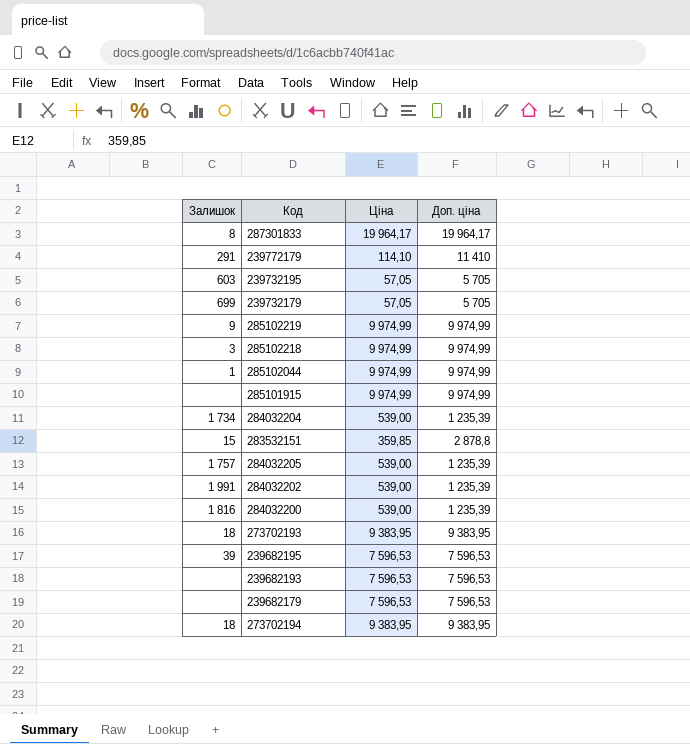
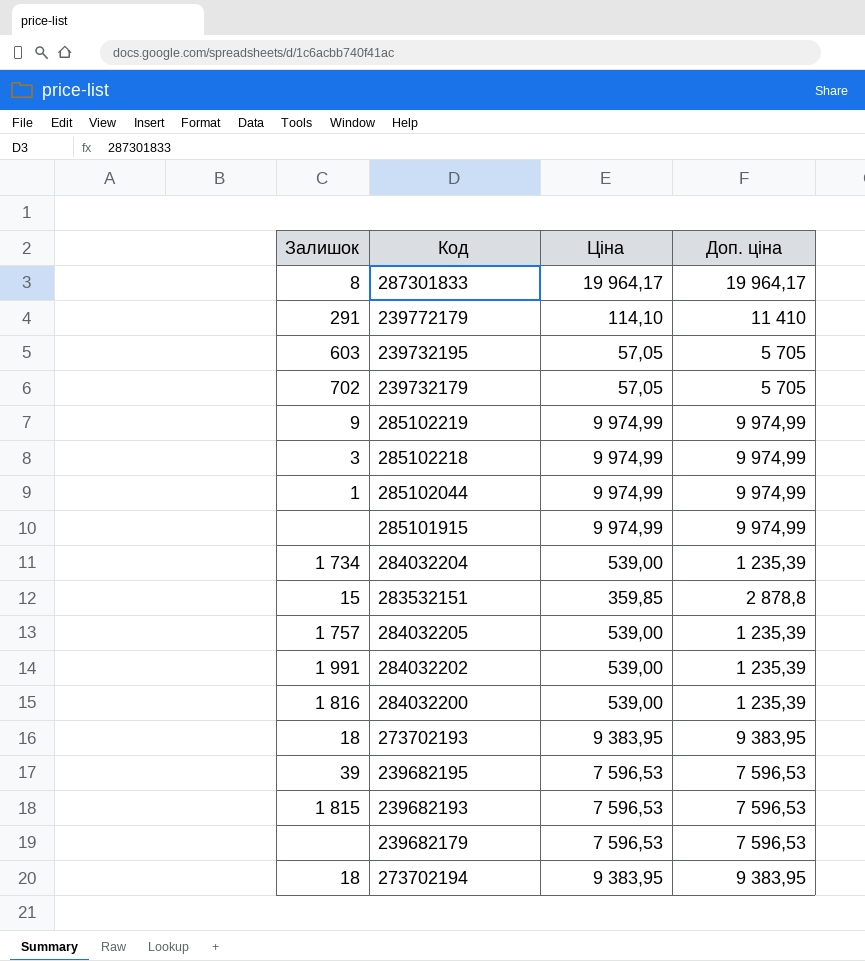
239732179 | Залишок: 699 -> 702
239682193 | Залишок: none -> 1 815

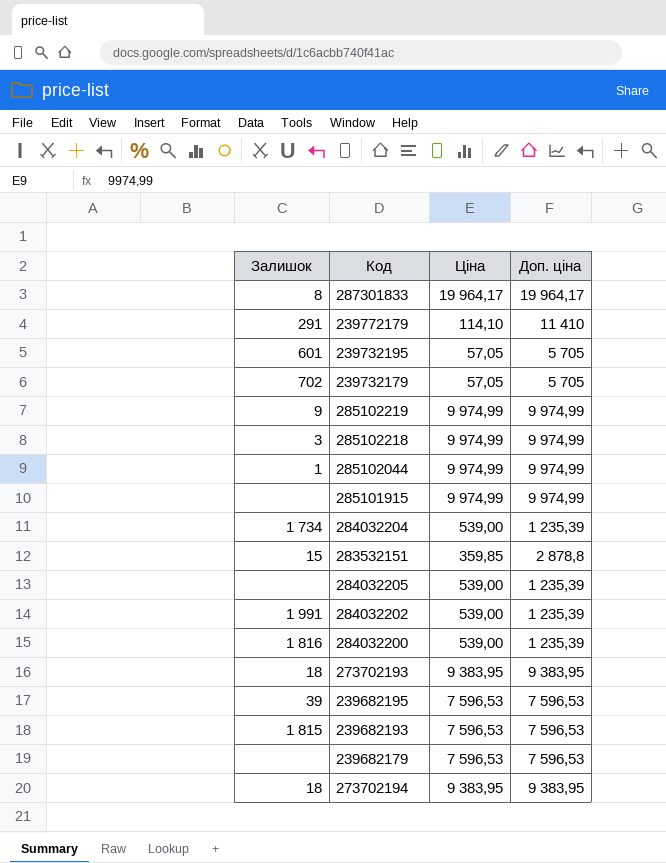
239732195 | Залишок: 603 -> 601
284032205 | Залишок: 1 757 -> none

